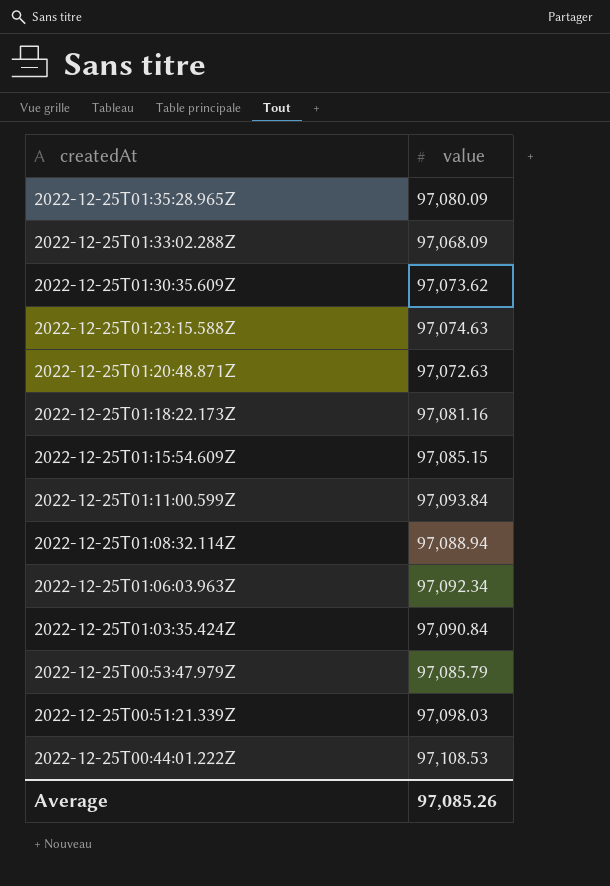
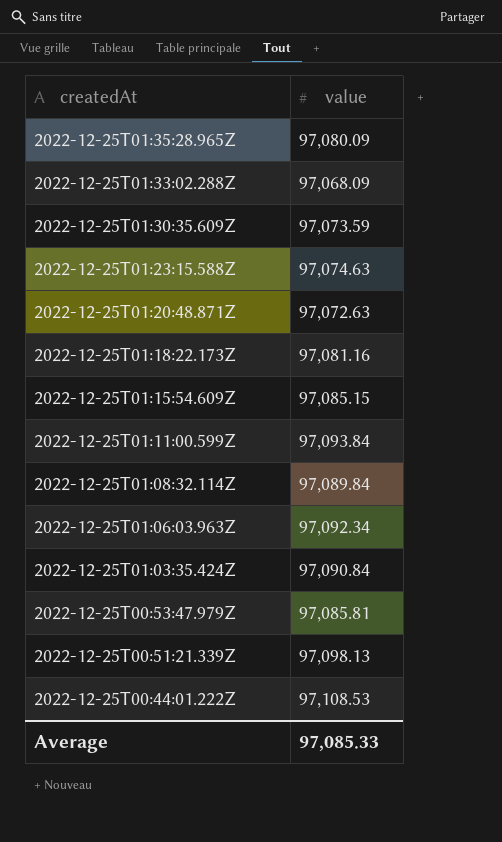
2022-12-25T01:30:35.609Z | value: 97,073.62 -> 97,073.59
2022-12-25T01:08:32.114Z | value: 97,088.94 -> 97,089.84
2022-12-25T00:53:47.979Z | value: 97,085.79 -> 97,085.81
2022-12-25T00:51:21.339Z | value: 97,098.03 -> 97,098.13
Average | value: 97,085.26 -> 97,085.33

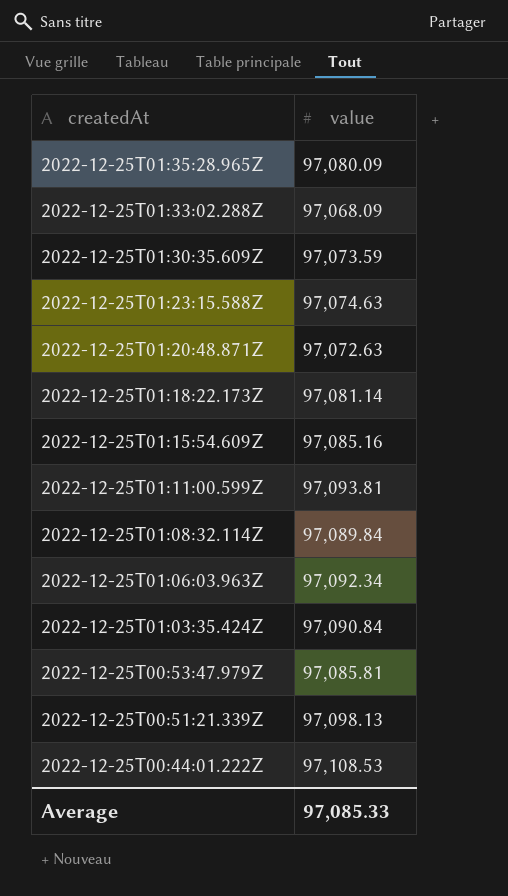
2022-12-25T01:18:22.173Z | value: 97,081.16 -> 97,081.14
2022-12-25T01:15:54.609Z | value: 97,085.15 -> 97,085.16
2022-12-25T01:11:00.599Z | value: 97,093.84 -> 97,093.81

